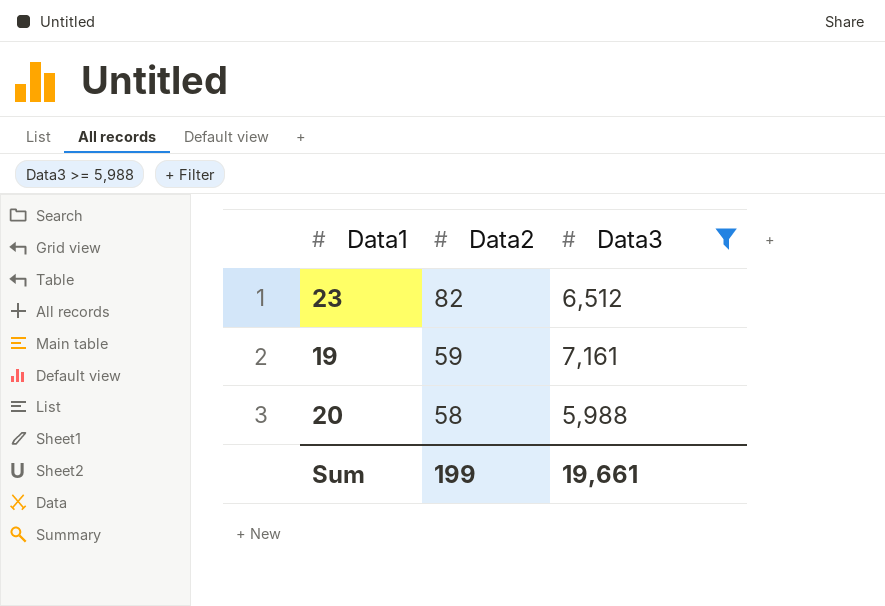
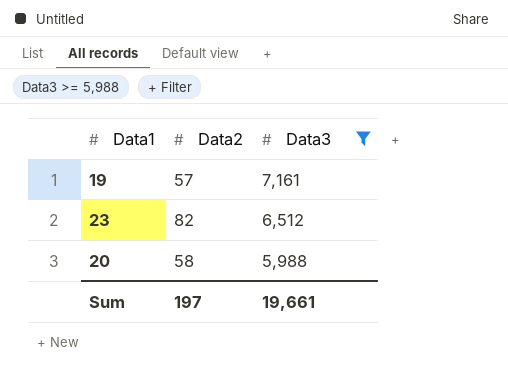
row order: Data2 descending -> Data3 descending
19 | Data2: 59 -> 57
Sum | Data2: 199 -> 197

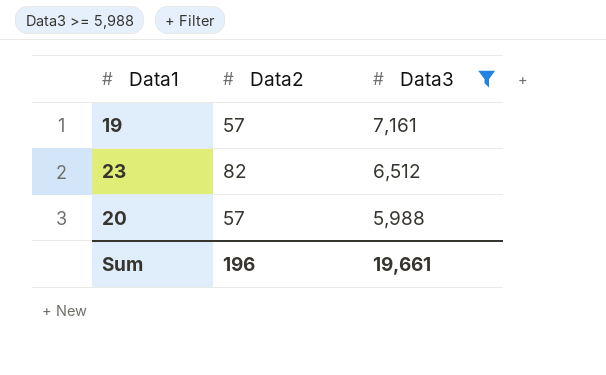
20 | Data2: 58 -> 57
Sum | Data2: 197 -> 196

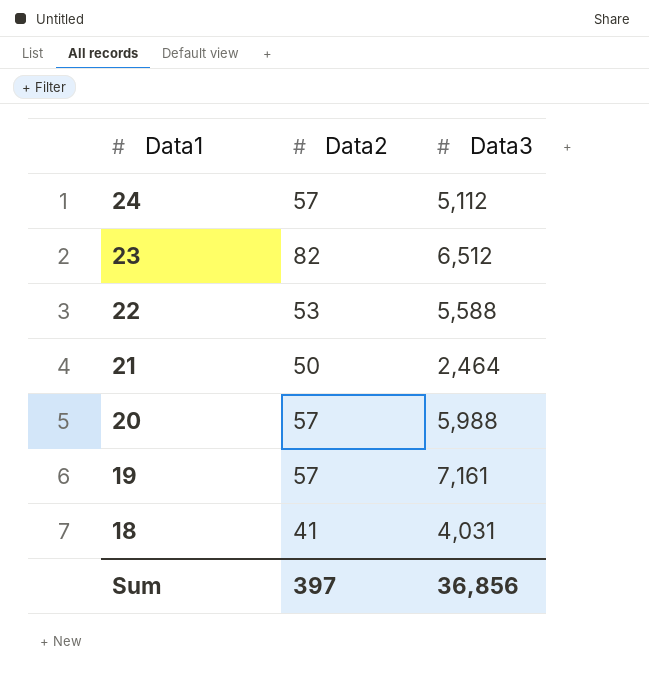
filter: Data3 >= 5,988 -> none
row order: Data3 descending -> Data1 descending
Sum | Data2: 196 -> 397
Sum | Data3: 19,661 -> 36,856

